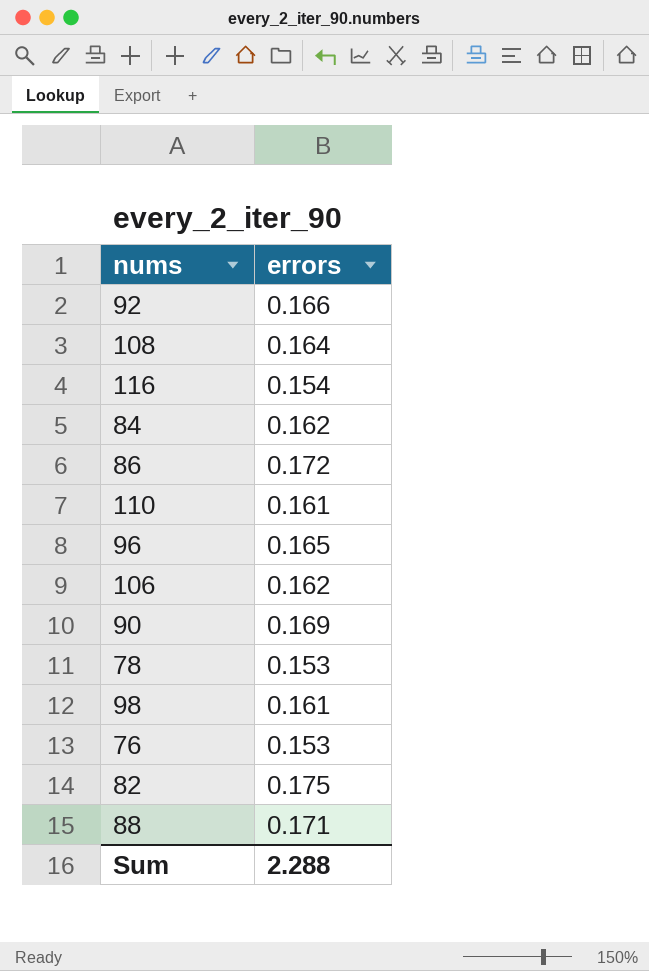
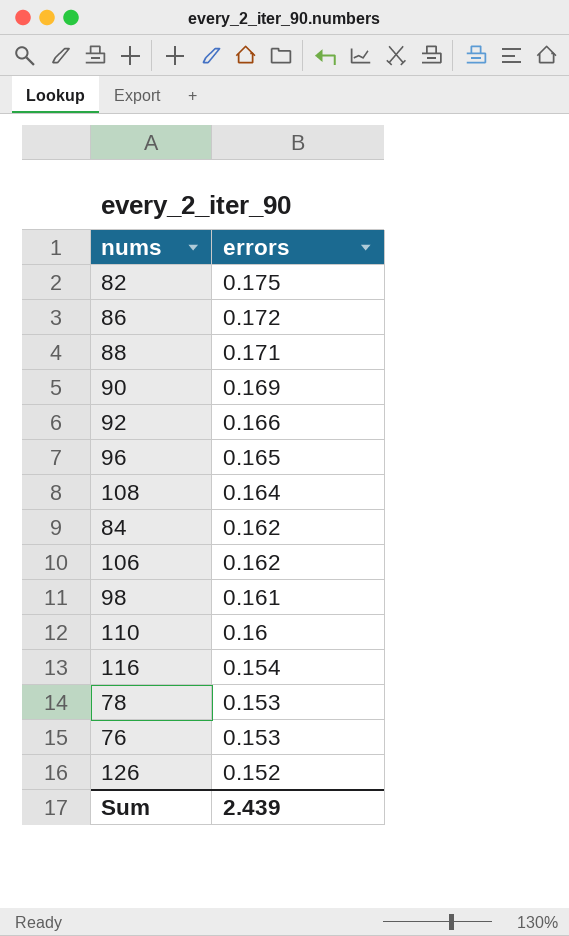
row order: none -> errors descending
110 | errors: 0.161 -> 0.16
row 126: none -> 0.152
Sum | errors: 2.288 -> 2.439

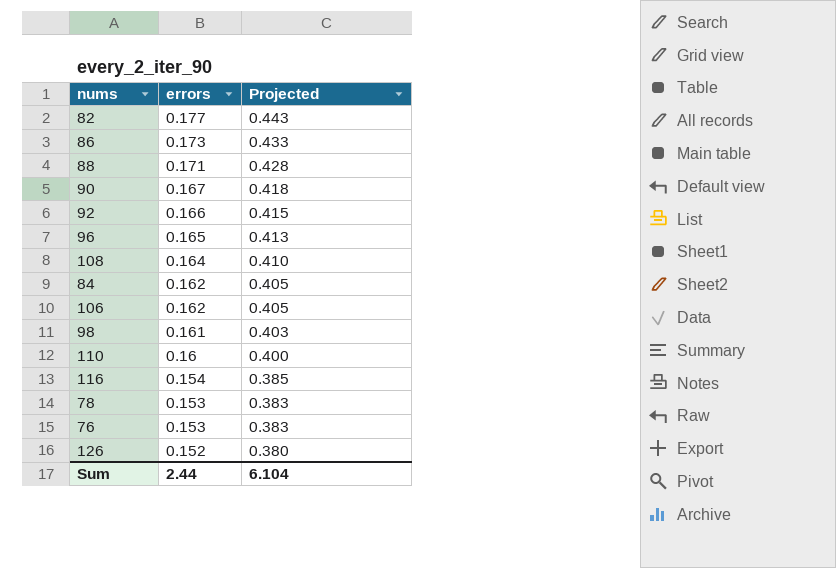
column Projected | formula: none -> [errors] * 2.5
82 | errors: 0.175 -> 0.177
86 | errors: 0.172 -> 0.173
90 | errors: 0.169 -> 0.167
Sum | errors: 2.439 -> 2.44

